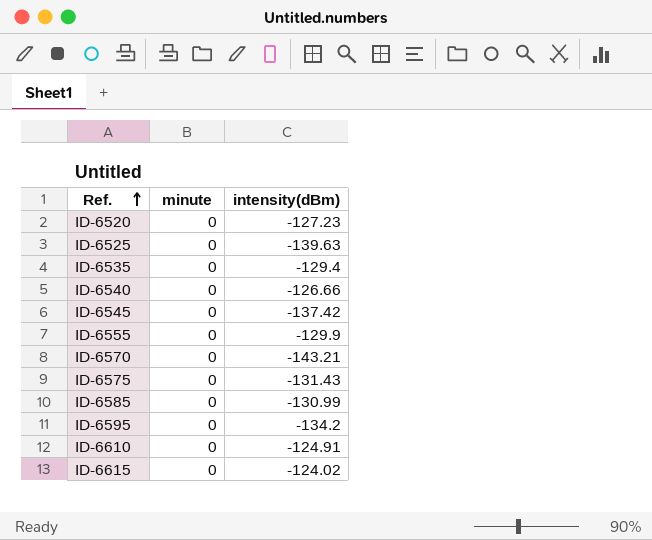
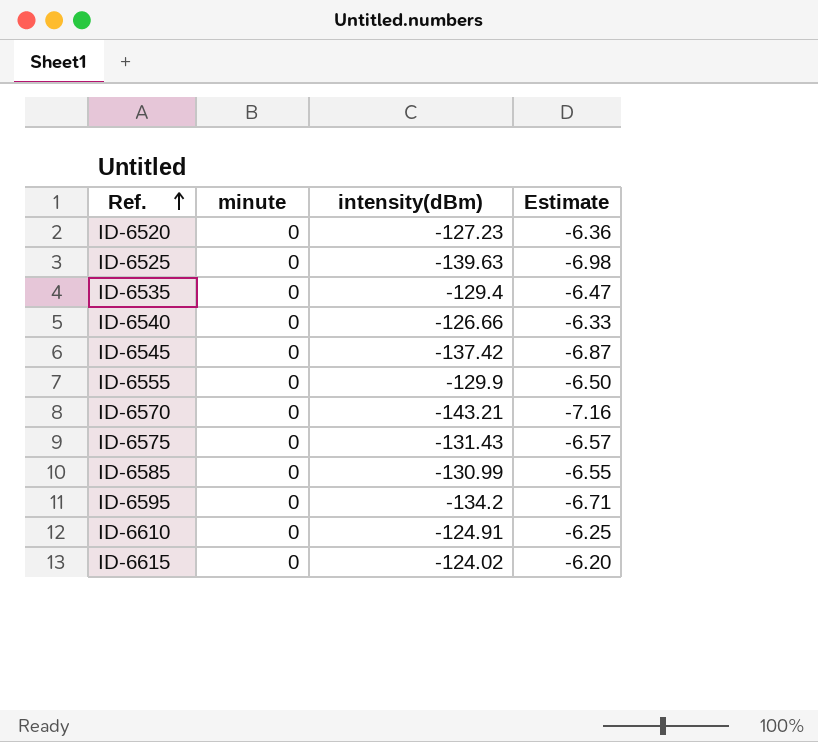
column Estimate | formula: none -> [intensity(dBm)] * 0.05

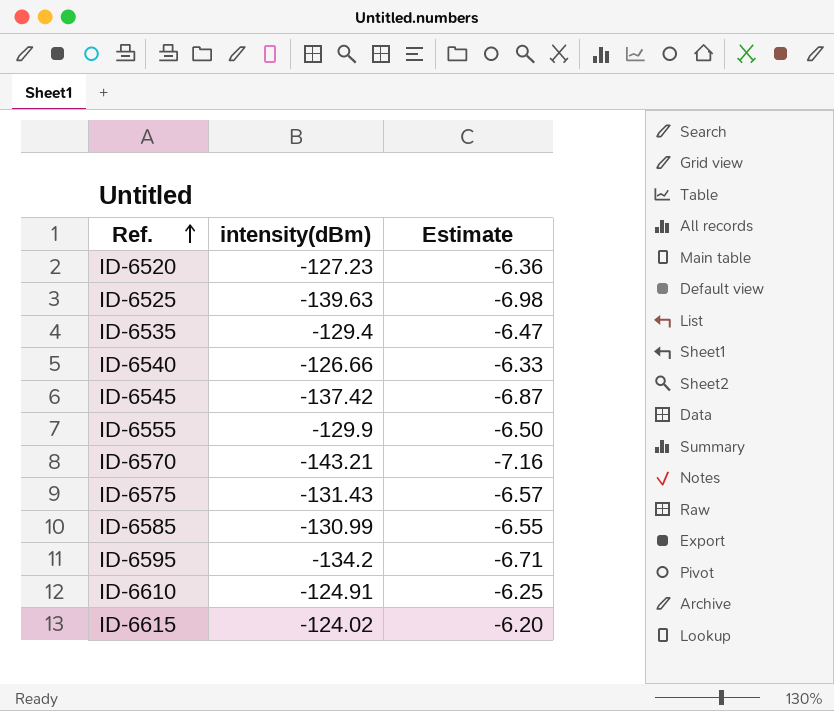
column minute | position: 2 -> none

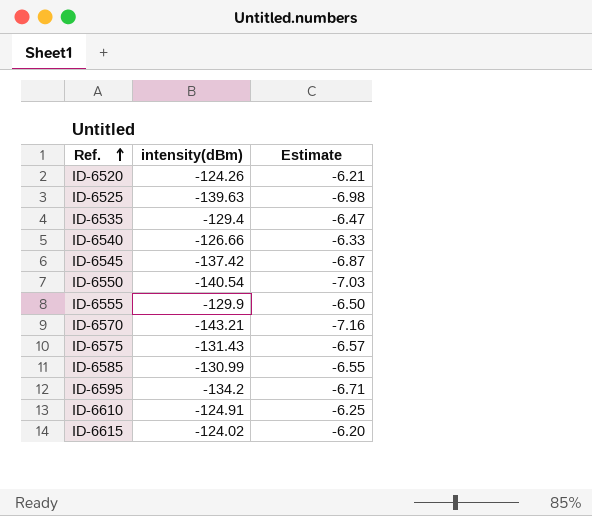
ID-6520 | intensity(dBm): -127.23 -> -124.26
ID-6520 | Estimate: -6.36 -> -6.21
row ID-6550: none -> -140.54 | -7.03

